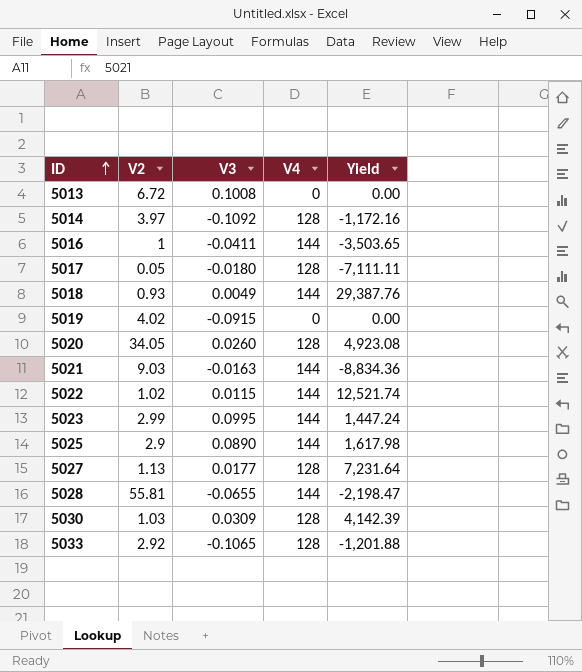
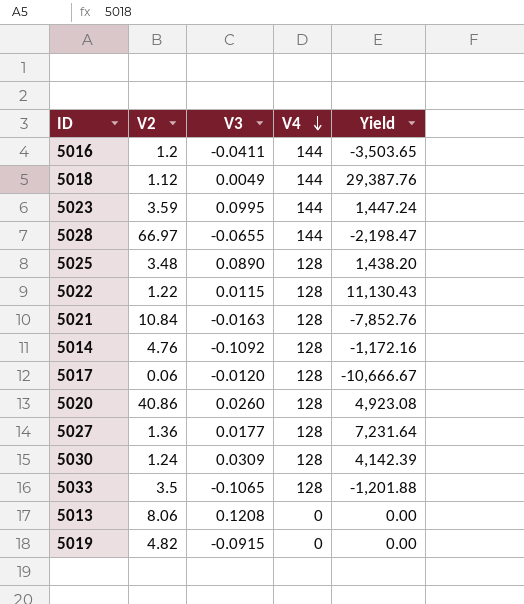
row order: ID ascending -> V4 descending
5016 | V2: 1 -> 1.2
5018 | V2: 0.93 -> 1.12
5023 | V2: 2.99 -> 3.59
5028 | V2: 55.81 -> 66.97
5025 | V2: 2.9 -> 3.48
5025 | V4: 144 -> 128
5025 | Yield: 1,617.98 -> 1,438.20
5022 | V2: 1.02 -> 1.22
5022 | V4: 144 -> 128
5022 | Yield: 12,521.74 -> 11,130.43
5021 | V2: 9.03 -> 10.84
5021 | V4: 144 -> 128
5021 | Yield: -8,834.36 -> -7,852.76
5014 | V2: 3.97 -> 4.76
5017 | V2: 0.05 -> 0.06
5017 | V3: -0.0180 -> -0.0120
5017 | Yield: -7,111.11 -> -10,666.67
5020 | V2: 34.05 -> 40.86
5027 | V2: 1.13 -> 1.36
5030 | V2: 1.03 -> 1.24
5033 | V2: 2.92 -> 3.5
5013 | V2: 6.72 -> 8.06
5013 | V3: 0.1008 -> 0.1208
5019 | V2: 4.02 -> 4.82

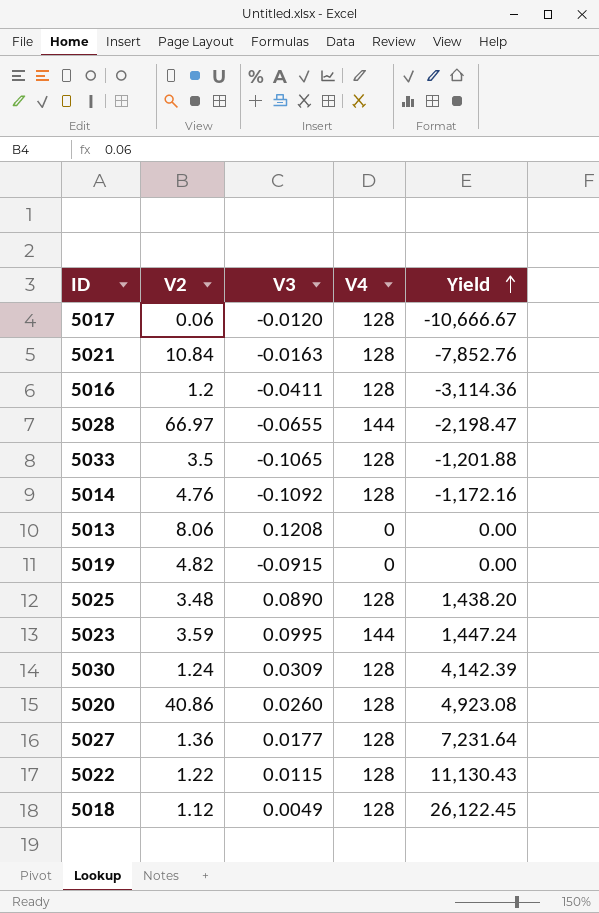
row order: V4 descending -> Yield ascending
5016 | V4: 144 -> 128
5016 | Yield: -3,503.65 -> -3,114.36
5018 | V4: 144 -> 128
5018 | Yield: 29,387.76 -> 26,122.45

